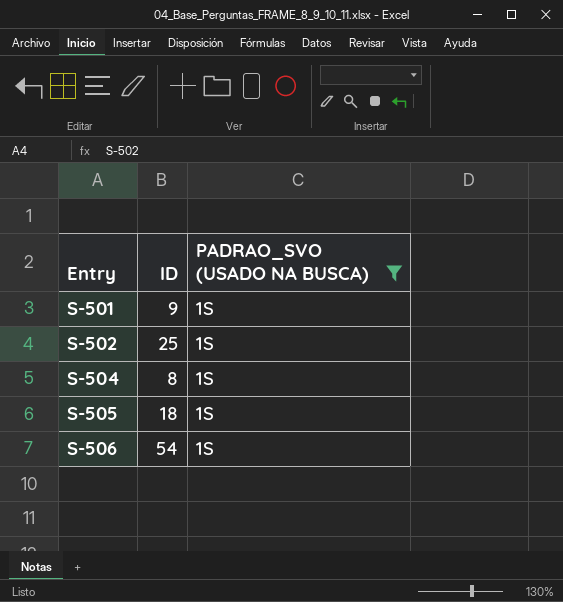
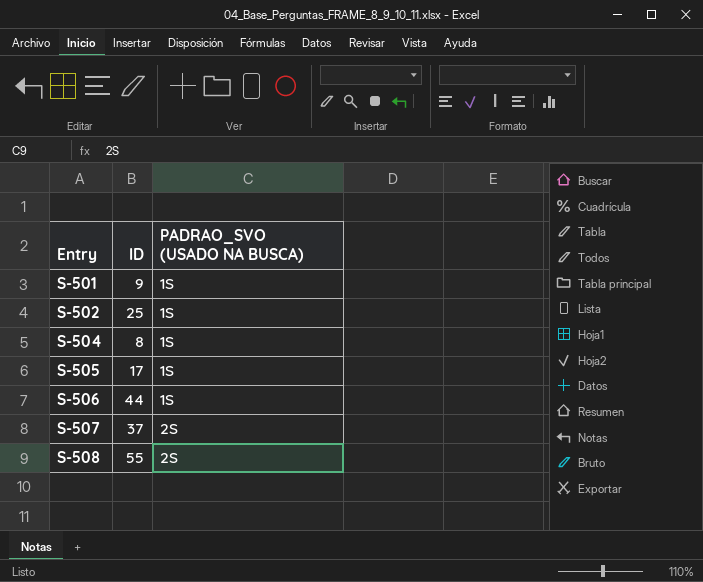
filter: PADRAO_SVO (USADO NA BUSCA) = 1S -> none
S-505 | ID: 18 -> 17
S-506 | ID: 54 -> 44

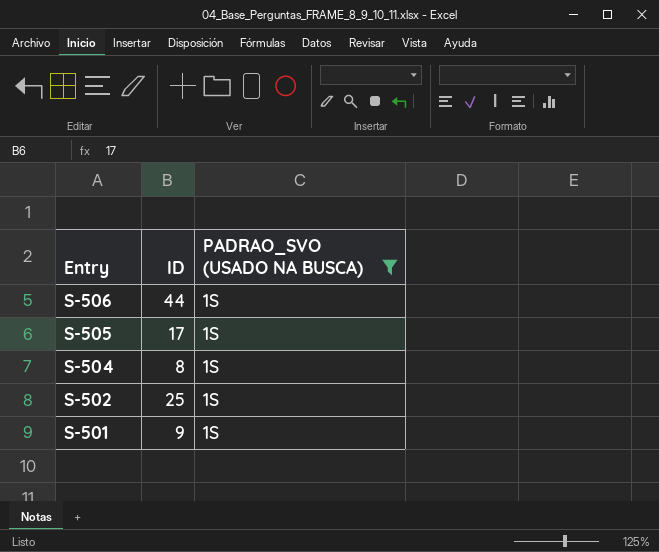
filter: none -> PADRAO_SVO (USADO NA BUSCA) = 1S
row order: Entry ascending -> Entry descending

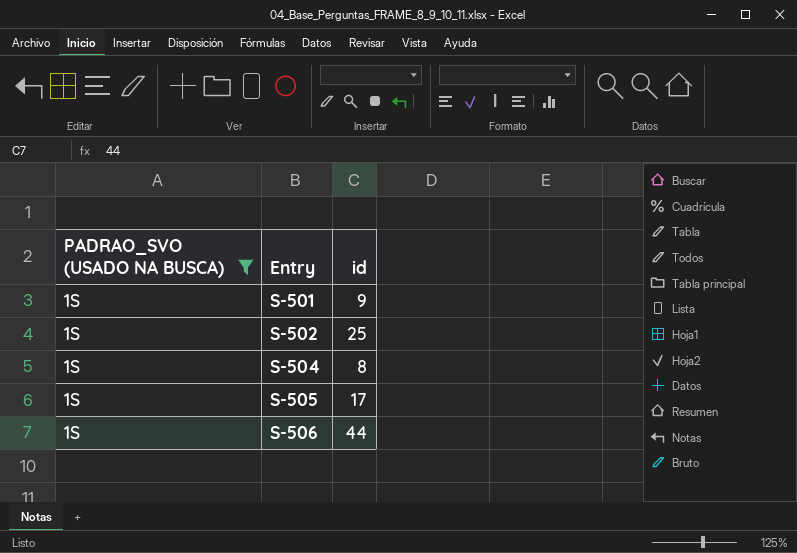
row order: Entry descending -> Entry ascending
column PADRAO_SVO (USADO NA BUSCA) | position: 3 -> 1
column name: ID -> id

